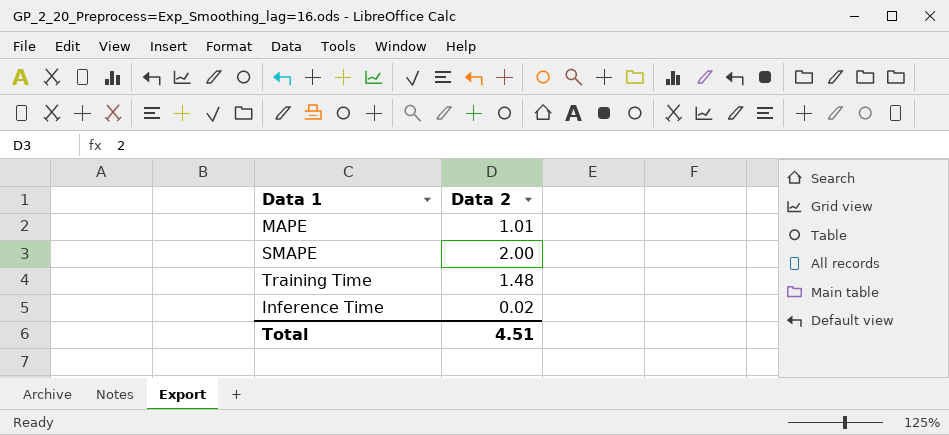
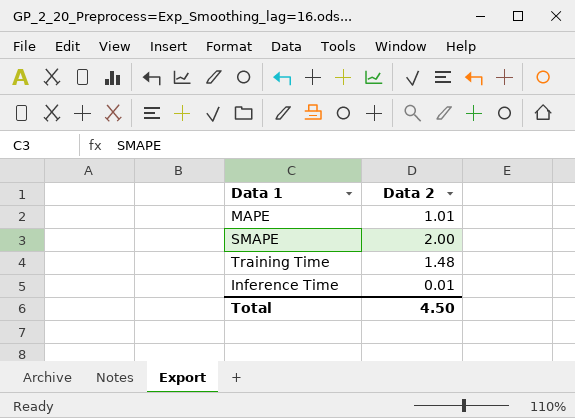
Inference Time | Data 2: 0.02 -> 0.01
Total | Data 2: 4.51 -> 4.50

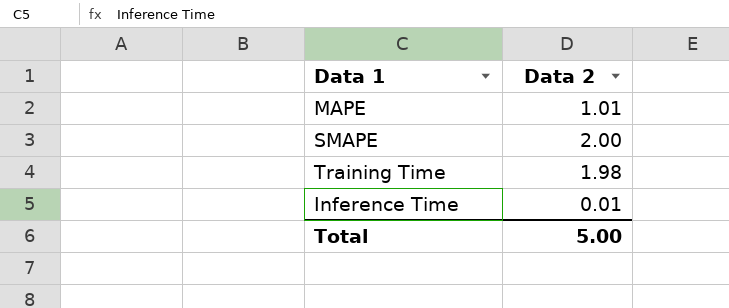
Training Time | Data 2: 1.48 -> 1.98
Total | Data 2: 4.50 -> 5.00

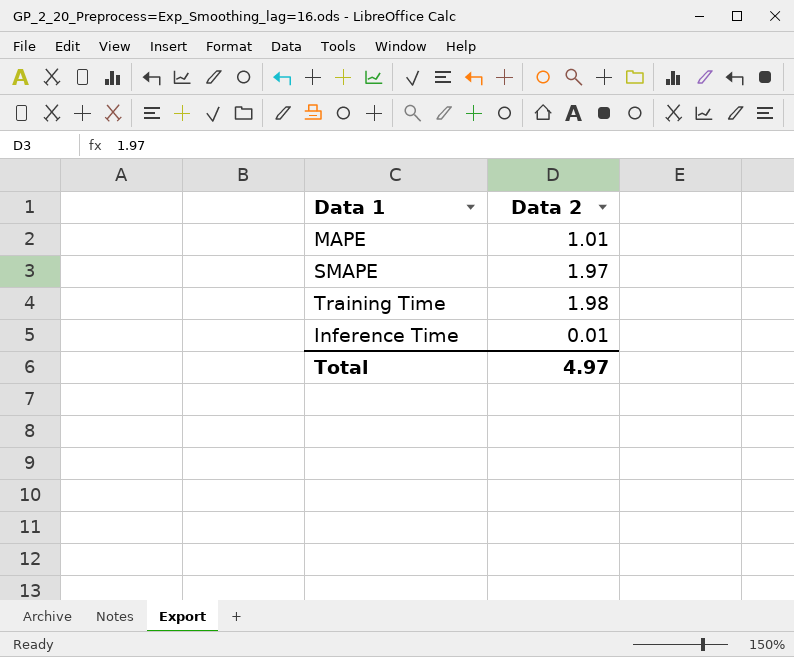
SMAPE | Data 2: 2.00 -> 1.97
Total | Data 2: 5.00 -> 4.97

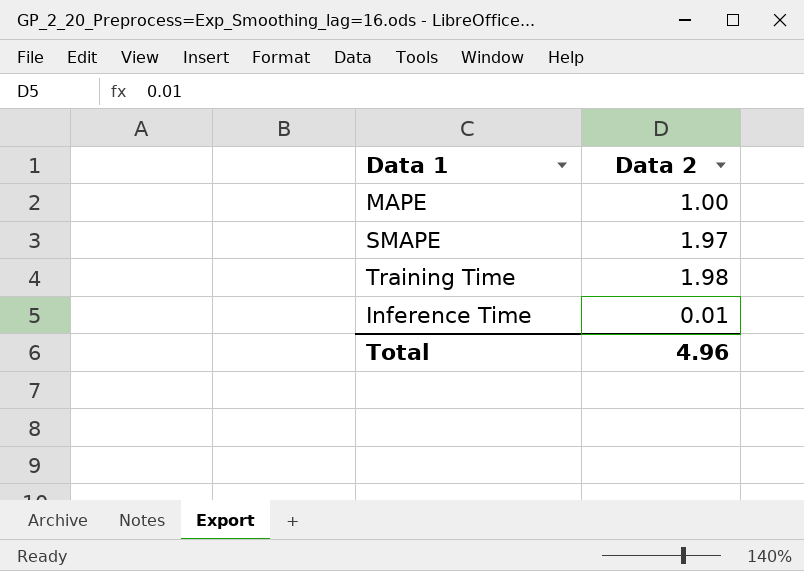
MAPE | Data 2: 1.01 -> 1.00
Total | Data 2: 4.97 -> 4.96

